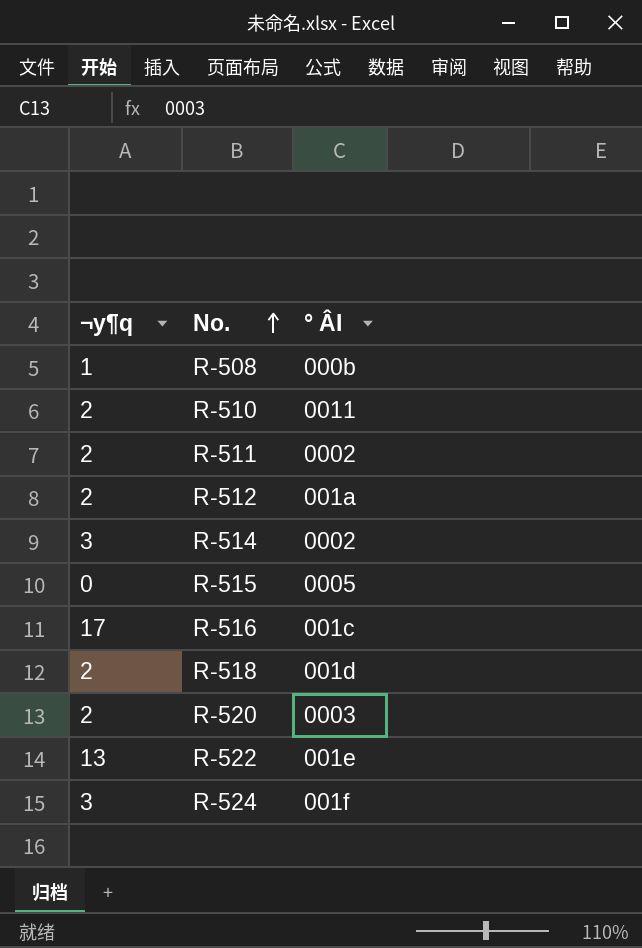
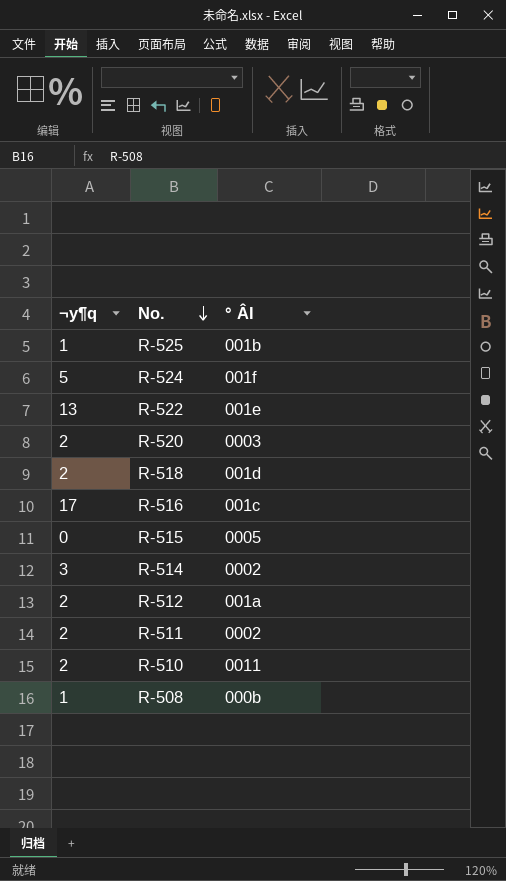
row order: No. ascending -> No. descending
row R-525: none -> 1 | 001b
R-524 | ¬y¶q: 3 -> 5

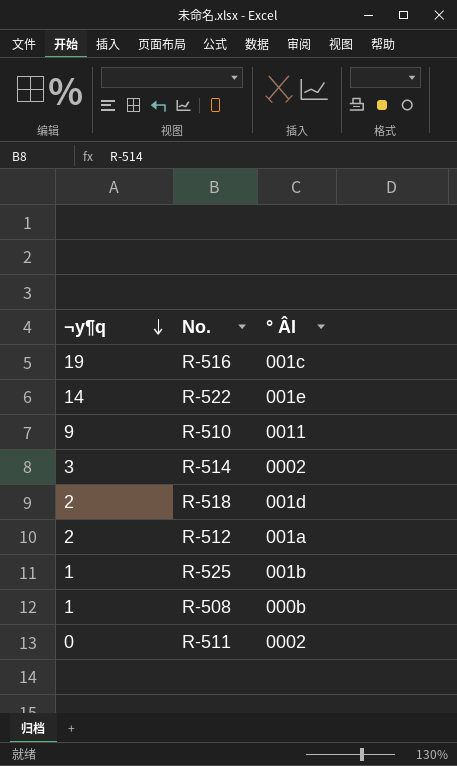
row order: No. descending -> ¬y¶q descending
row R-524: 5 | 001f -> none
row R-520: 2 | 0003 -> none
row R-515: 0 | 0005 -> none
R-516 | ¬y¶q: 17 -> 19
R-522 | ¬y¶q: 13 -> 14
R-510 | ¬y¶q: 2 -> 9
R-511 | ¬y¶q: 2 -> 0

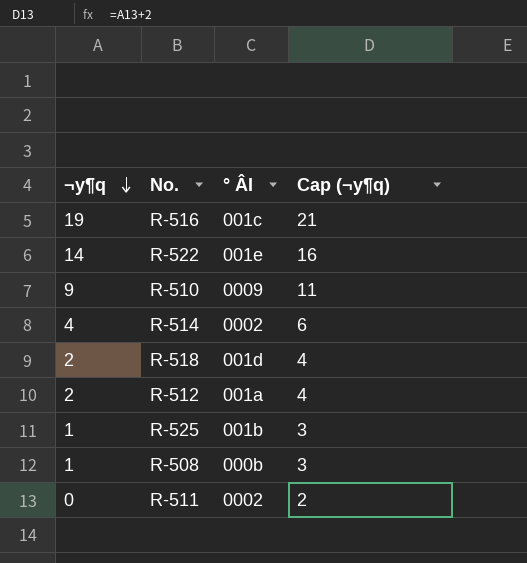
column Cap (¬y¶q) | formula: none -> [¬y¶q] + 2
R-510 | ° ÂI: 0011 -> 0009
R-514 | ¬y¶q: 3 -> 4

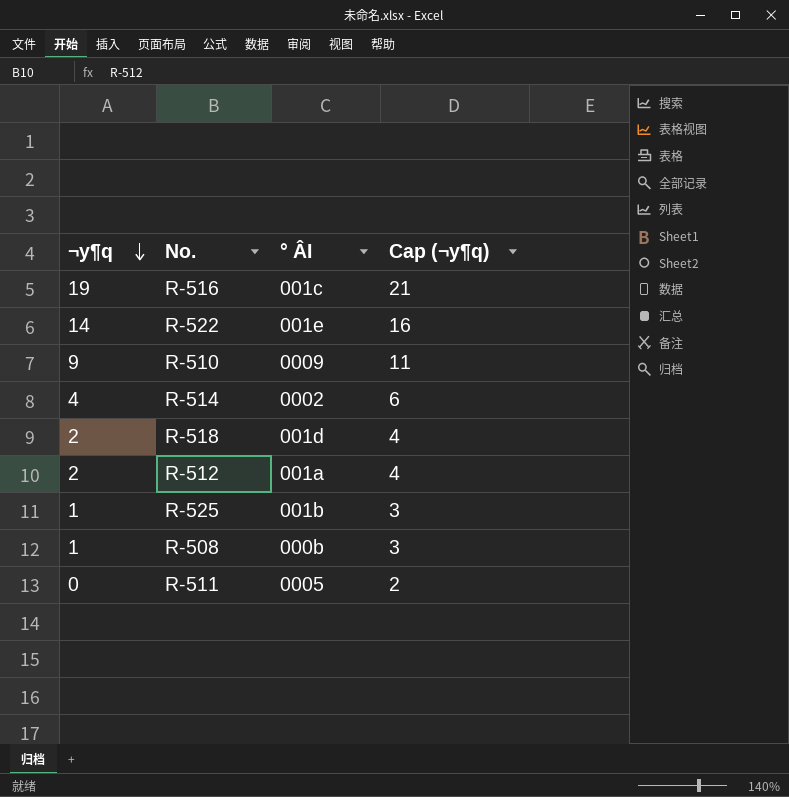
R-511 | ° ÂI: 0002 -> 0005

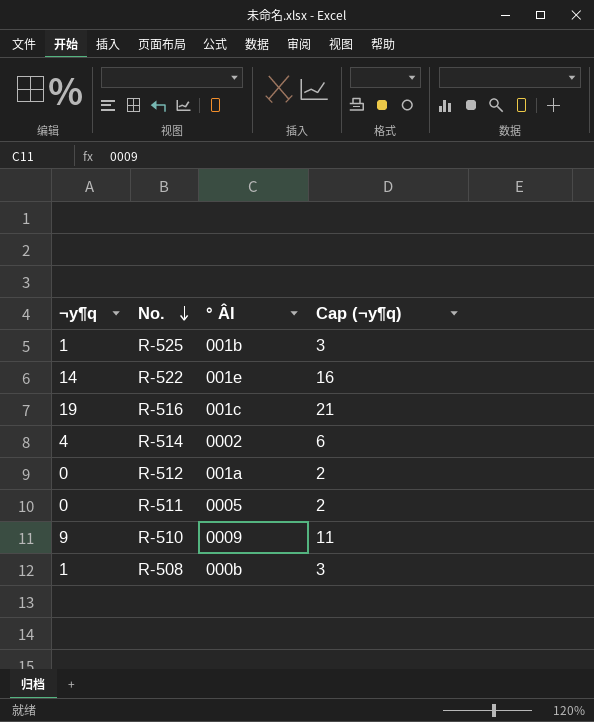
row order: ¬y¶q descending -> No. descending
row R-518: 2 | 001d | 4 -> none
R-512 | ¬y¶q: 2 -> 0
R-512 | Cap (¬y¶q): 4 -> 2

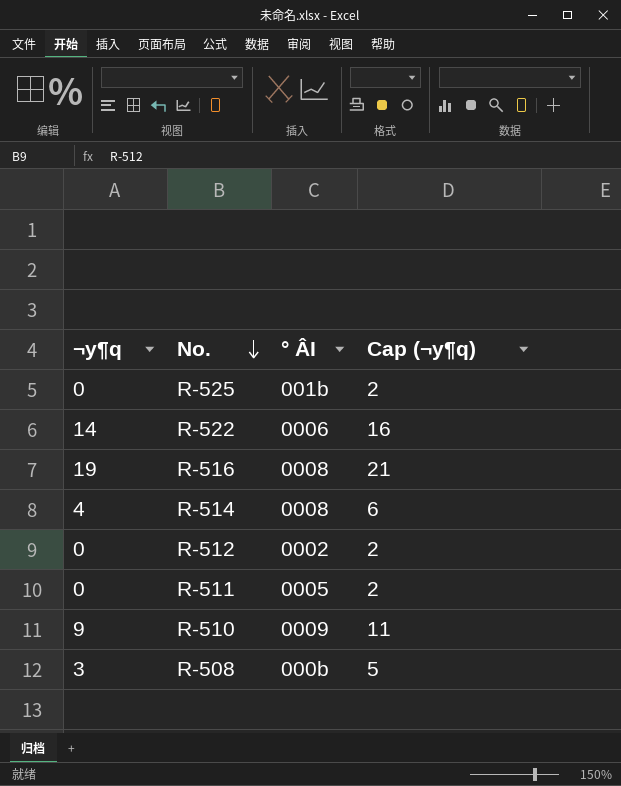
R-525 | ¬y¶q: 1 -> 0
R-525 | Cap (¬y¶q): 3 -> 2
R-522 | ° ÂI: 001e -> 0006
R-516 | ° ÂI: 001c -> 0008
R-514 | ° ÂI: 0002 -> 0008
R-512 | ° ÂI: 001a -> 0002
R-508 | ¬y¶q: 1 -> 3
R-508 | Cap (¬y¶q): 3 -> 5

